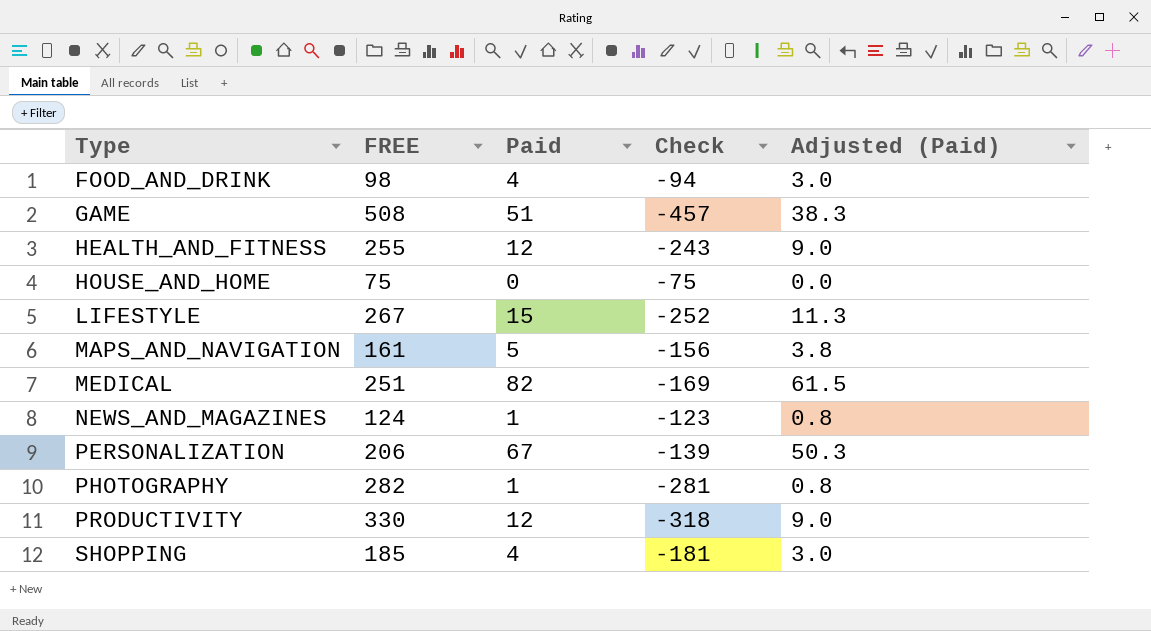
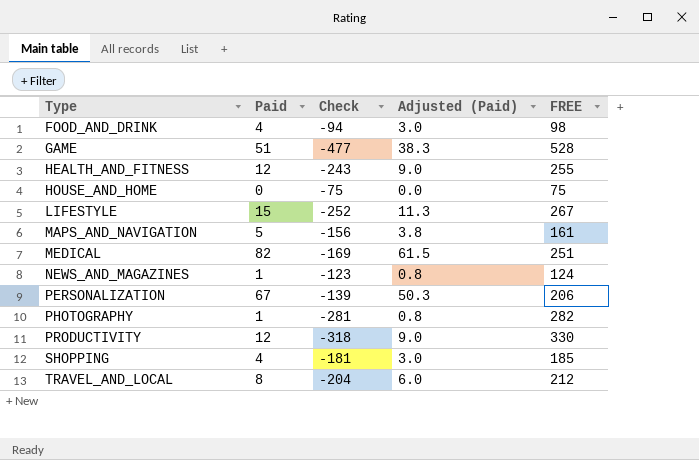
column FREE | position: 2 -> 5
GAME | Check: -457 -> -477
GAME | FREE: 508 -> 528
row TRAVEL_AND_LOCAL: none -> 8 | -204 | 6.0 | 212

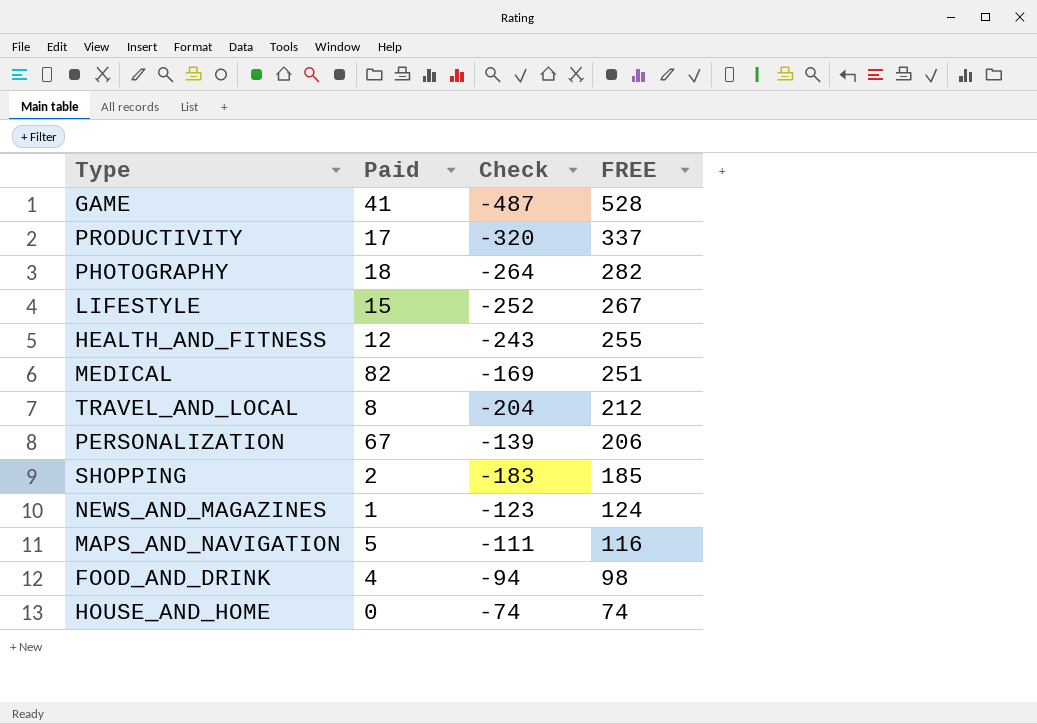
row order: Type ascending -> FREE descending
column Adjusted (Paid) | formula: [Paid] * 0.75 -> none
GAME | Paid: 51 -> 41
GAME | Check: -477 -> -487
PRODUCTIVITY | Paid: 12 -> 17
PRODUCTIVITY | Check: -318 -> -320
PRODUCTIVITY | FREE: 330 -> 337
PHOTOGRAPHY | Paid: 1 -> 18
PHOTOGRAPHY | Check: -281 -> -264
SHOPPING | Paid: 4 -> 2
SHOPPING | Check: -181 -> -183
MAPS_AND_NAVIGATION | Check: -156 -> -111
MAPS_AND_NAVIGATION | FREE: 161 -> 116
HOUSE_AND_HOME | Check: -75 -> -74
HOUSE_AND_HOME | FREE: 75 -> 74

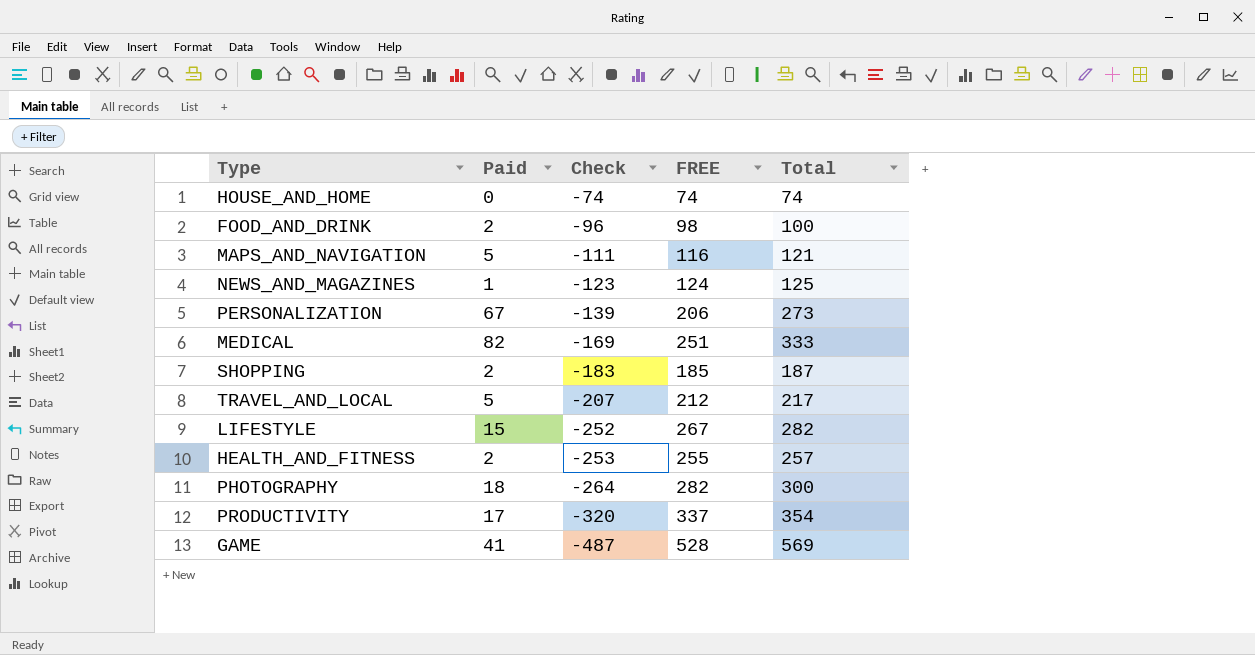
row order: FREE descending -> Check descending
column Total | formula: none -> [Paid] + [FREE]
FOOD_AND_DRINK | Paid: 4 -> 2
FOOD_AND_DRINK | Check: -94 -> -96
TRAVEL_AND_LOCAL | Paid: 8 -> 5
TRAVEL_AND_LOCAL | Check: -204 -> -207
HEALTH_AND_FITNESS | Paid: 12 -> 2
HEALTH_AND_FITNESS | Check: -243 -> -253

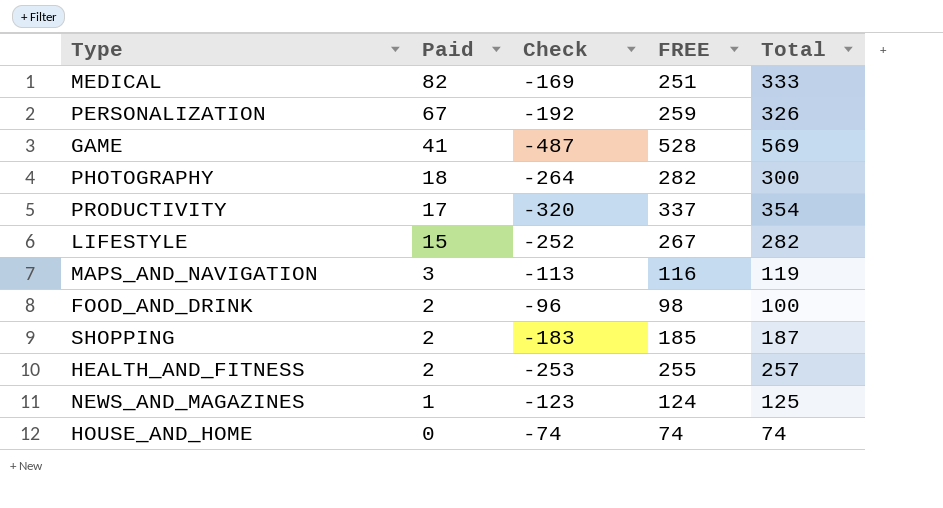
row order: Check descending -> Paid descending
row TRAVEL_AND_LOCAL: 5 | -207 | 212 | 217 -> none
PERSONALIZATION | Check: -139 -> -192
PERSONALIZATION | FREE: 206 -> 259
PERSONALIZATION | Total: 273 -> 326
MAPS_AND_NAVIGATION | Paid: 5 -> 3
MAPS_AND_NAVIGATION | Check: -111 -> -113
MAPS_AND_NAVIGATION | Total: 121 -> 119

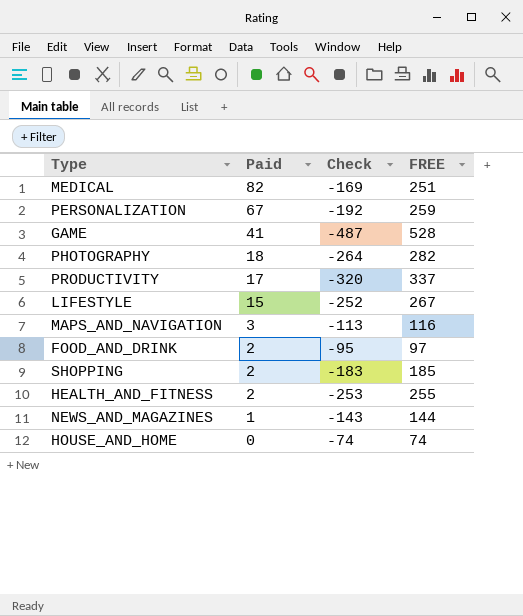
column Total | formula: [Paid] + [FREE] -> none
FOOD_AND_DRINK | Check: -96 -> -95
FOOD_AND_DRINK | FREE: 98 -> 97
NEWS_AND_MAGAZINES | Check: -123 -> -143
NEWS_AND_MAGAZINES | FREE: 124 -> 144

